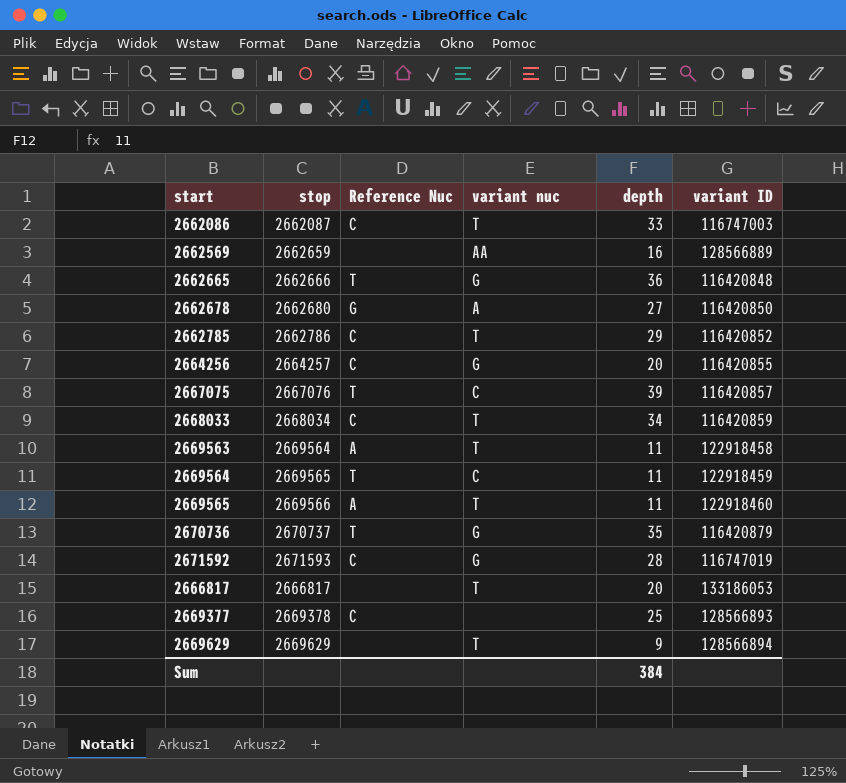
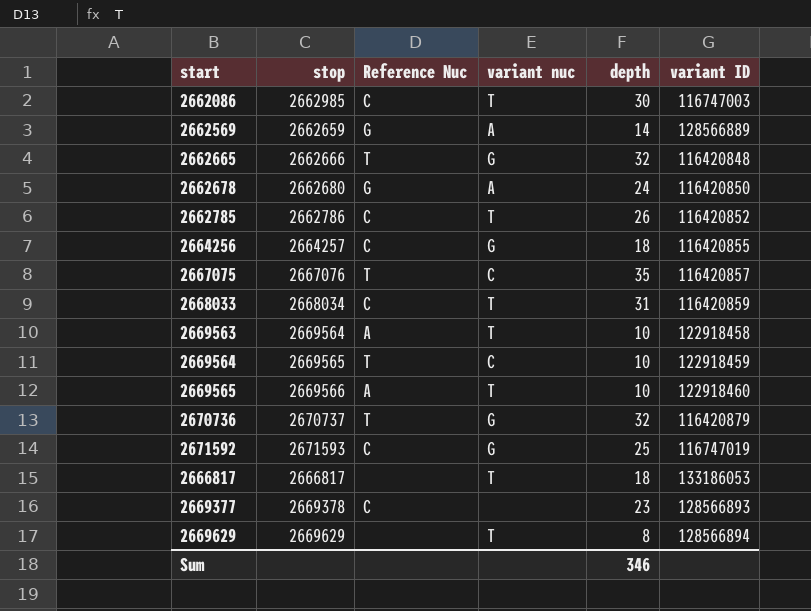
2662086 | stop: 2662087 -> 2662985
2662086 | depth: 33 -> 30
2662569 | Reference Nuc: none -> G
2662569 | variant nuc: AA -> A
2662569 | depth: 16 -> 14
2662665 | depth: 36 -> 32
2662678 | depth: 27 -> 24
2662785 | depth: 29 -> 26
2664256 | depth: 20 -> 18
2667075 | depth: 39 -> 35
2668033 | depth: 34 -> 31
2669563 | depth: 11 -> 10
2669564 | depth: 11 -> 10
2669565 | depth: 11 -> 10
2670736 | depth: 35 -> 32
2671592 | depth: 28 -> 25
2666817 | depth: 20 -> 18
2669377 | depth: 25 -> 23
2669629 | depth: 9 -> 8
Sum | depth: 384 -> 346

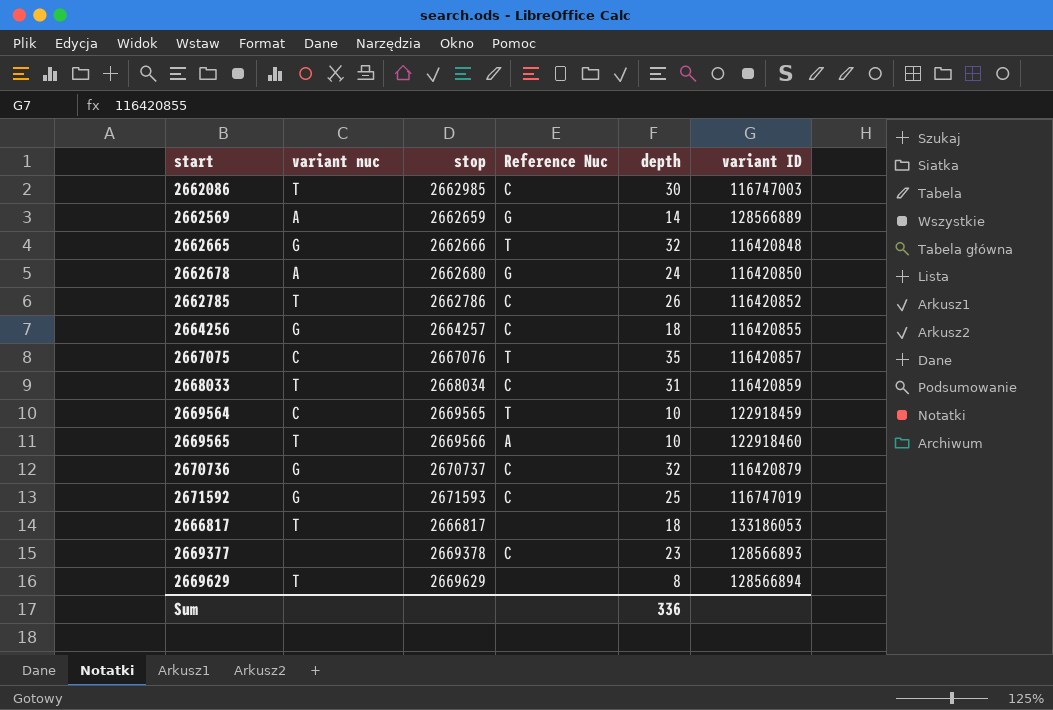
column variant nuc | position: 4 -> 2
row 2669563: 2669564 | A | T | 10 | 122918458 -> none
2670736 | Reference Nuc: T -> C
Sum | depth: 346 -> 336

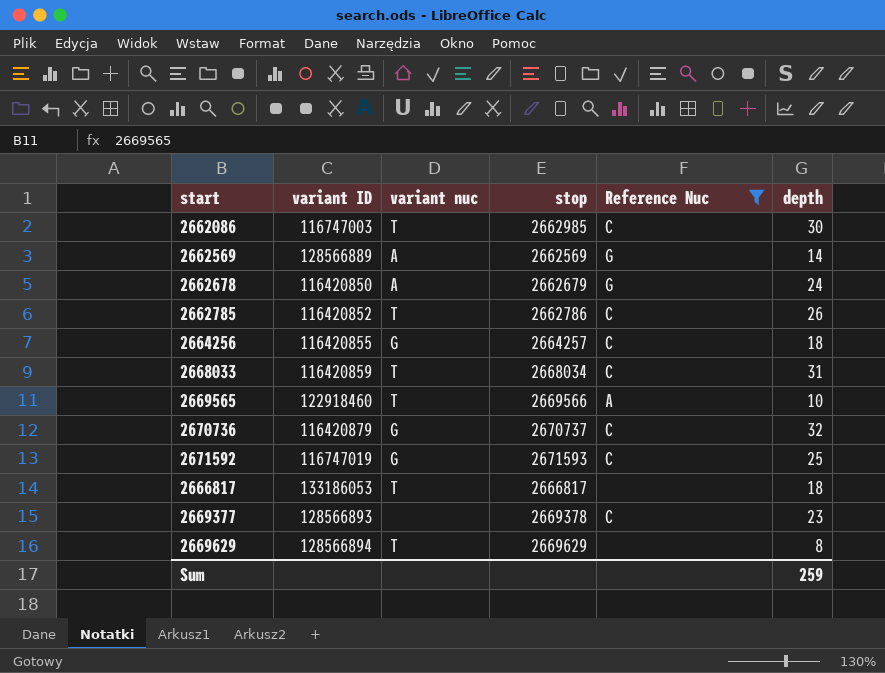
filter: none -> Reference Nuc != T
column variant ID | position: 6 -> 2
2662569 | stop: 2662659 -> 2662569
2662678 | stop: 2662680 -> 2662679
Sum | depth: 336 -> 259

